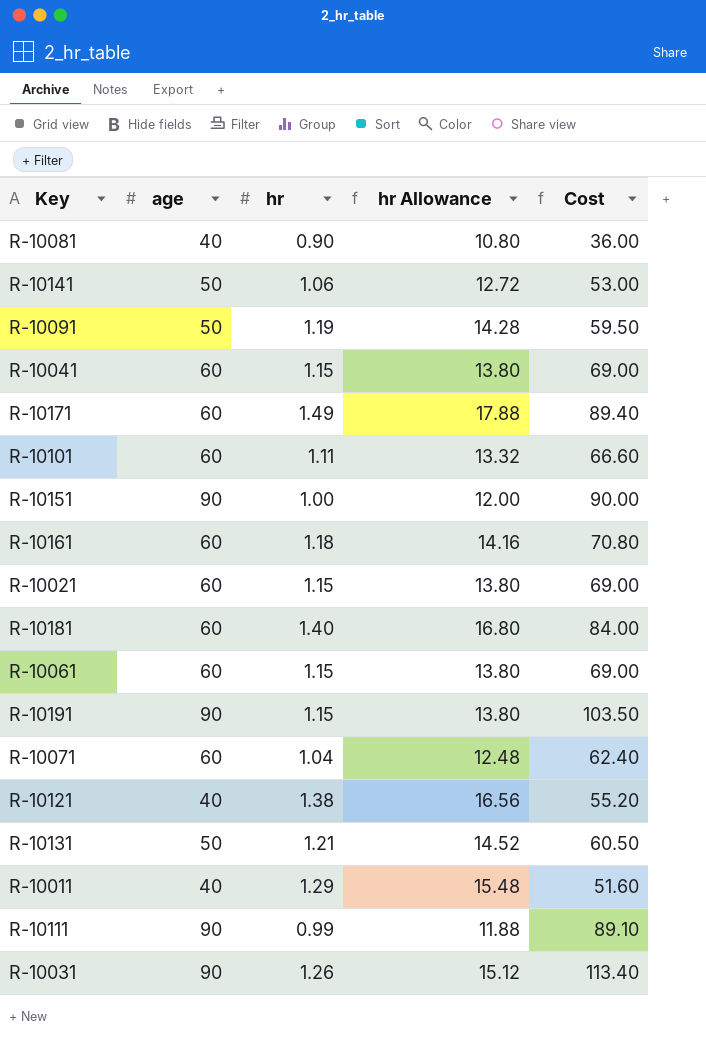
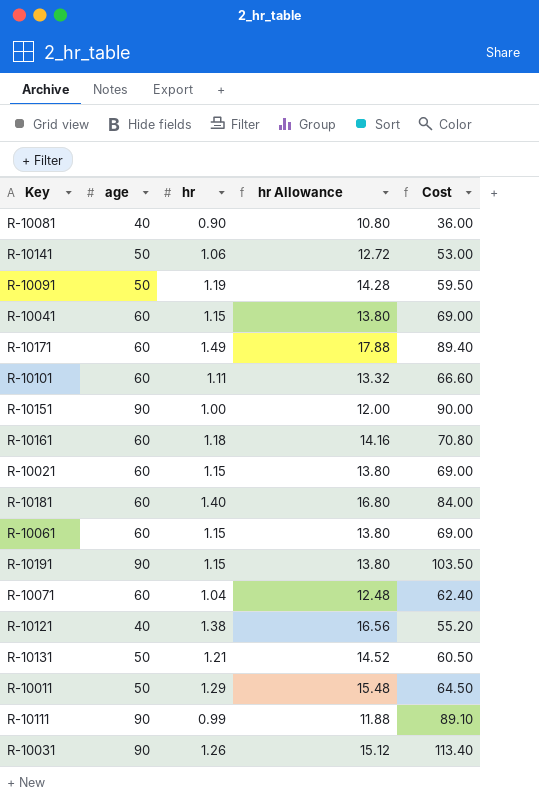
R-10011 | age: 40 -> 50
R-10011 | Cost: 51.60 -> 64.50

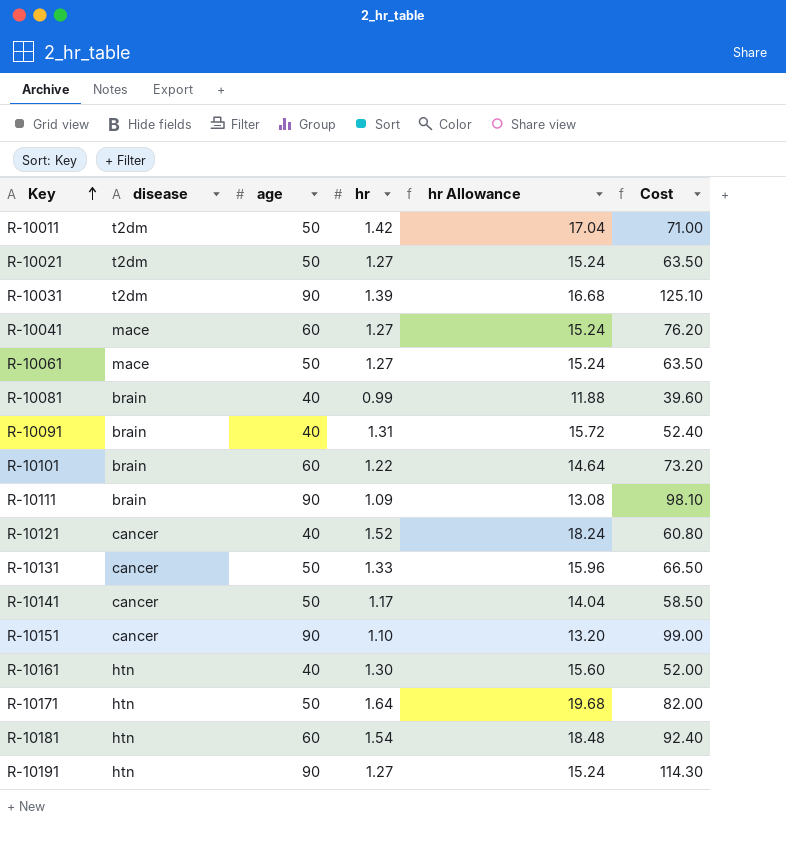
row order: none -> Key ascending
column disease | position: none -> 2
row R-10071: 60 | 1.04 | 12.48 | 62.40 -> none
R-10011 | hr: 1.29 -> 1.42
R-10011 | hr Allowance: 15.48 -> 17.04
R-10011 | Cost: 64.50 -> 71.00
R-10021 | age: 60 -> 50
R-10021 | hr: 1.15 -> 1.27
R-10021 | hr Allowance: 13.80 -> 15.24
R-10021 | Cost: 69.00 -> 63.50
R-10031 | hr: 1.26 -> 1.39
R-10031 | hr Allowance: 15.12 -> 16.68
R-10031 | Cost: 113.40 -> 125.10
R-10041 | hr: 1.15 -> 1.27
R-10041 | hr Allowance: 13.80 -> 15.24
R-10041 | Cost: 69.00 -> 76.20
R-10061 | age: 60 -> 50
R-10061 | hr: 1.15 -> 1.27
R-10061 | hr Allowance: 13.80 -> 15.24
R-10061 | Cost: 69.00 -> 63.50
R-10081 | hr: 0.90 -> 0.99
R-10081 | hr Allowance: 10.80 -> 11.88
R-10081 | Cost: 36.00 -> 39.60
R-10091 | age: 50 -> 40
R-10091 | hr: 1.19 -> 1.31
R-10091 | hr Allowance: 14.28 -> 15.72
R-10091 | Cost: 59.50 -> 52.40
R-10101 | hr: 1.11 -> 1.22
R-10101 | hr Allowance: 13.32 -> 14.64
R-10101 | Cost: 66.60 -> 73.20
R-10111 | hr: 0.99 -> 1.09
R-10111 | hr Allowance: 11.88 -> 13.08
R-10111 | Cost: 89.10 -> 98.10
R-10121 | hr: 1.38 -> 1.52
R-10121 | hr Allowance: 16.56 -> 18.24
R-10121 | Cost: 55.20 -> 60.80
R-10131 | hr: 1.21 -> 1.33
R-10131 | hr Allowance: 14.52 -> 15.96
R-10131 | Cost: 60.50 -> 66.50
R-10141 | hr: 1.06 -> 1.17
R-10141 | hr Allowance: 12.72 -> 14.04
R-10141 | Cost: 53.00 -> 58.50
R-10151 | hr: 1.00 -> 1.10
R-10151 | hr Allowance: 12.00 -> 13.20
R-10151 | Cost: 90.00 -> 99.00
R-10161 | age: 60 -> 40
R-10161 | hr: 1.18 -> 1.30
R-10161 | hr Allowance: 14.16 -> 15.60
R-10161 | Cost: 70.80 -> 52.00
R-10171 | age: 60 -> 50
R-10171 | hr: 1.49 -> 1.64
R-10171 | hr Allowance: 17.88 -> 19.68
R-10171 | Cost: 89.40 -> 82.00
R-10181 | hr: 1.40 -> 1.54
R-10181 | hr Allowance: 16.80 -> 18.48
R-10181 | Cost: 84.00 -> 92.40
R-10191 | hr: 1.15 -> 1.27
R-10191 | hr Allowance: 13.80 -> 15.24
R-10191 | Cost: 103.50 -> 114.30

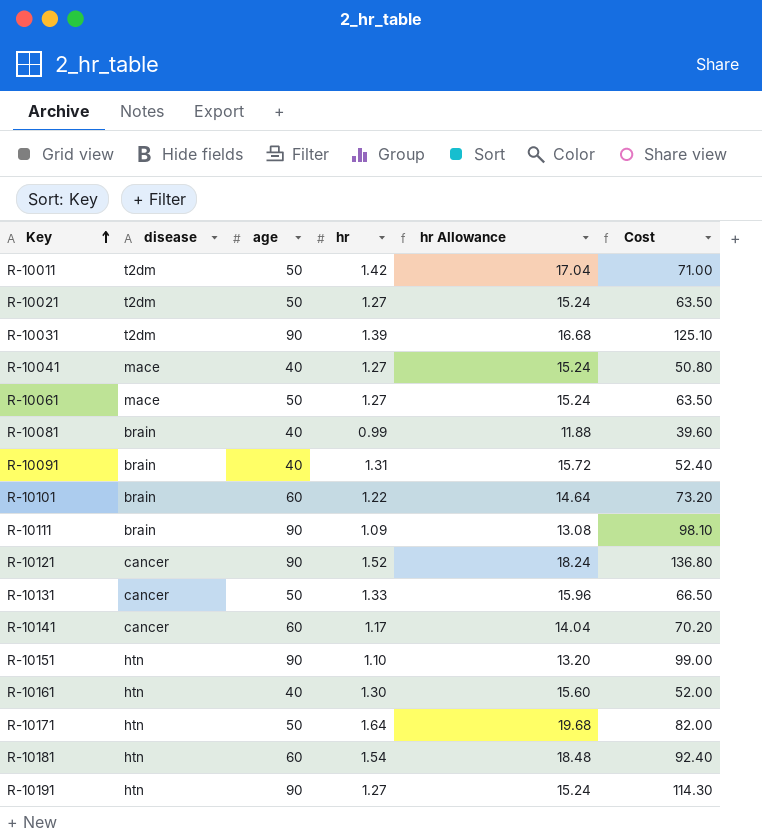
R-10041 | age: 60 -> 40
R-10041 | Cost: 76.20 -> 50.80
R-10121 | age: 40 -> 90
R-10121 | Cost: 60.80 -> 136.80
R-10141 | age: 50 -> 60
R-10141 | Cost: 58.50 -> 70.20
R-10151 | disease: cancer -> htn

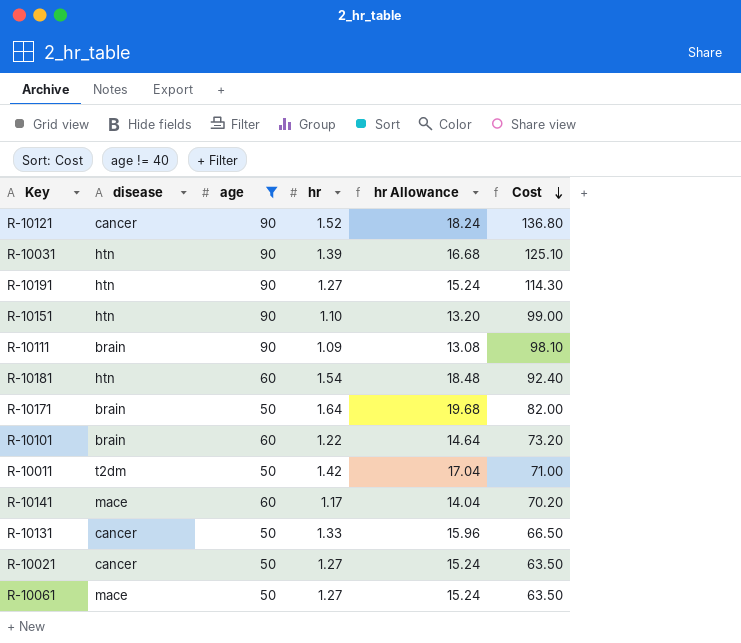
filter: none -> age != 40
row order: Key ascending -> Cost descending
R-10031 | disease: t2dm -> htn
R-10171 | disease: htn -> brain
R-10141 | disease: cancer -> mace
R-10021 | disease: t2dm -> cancer

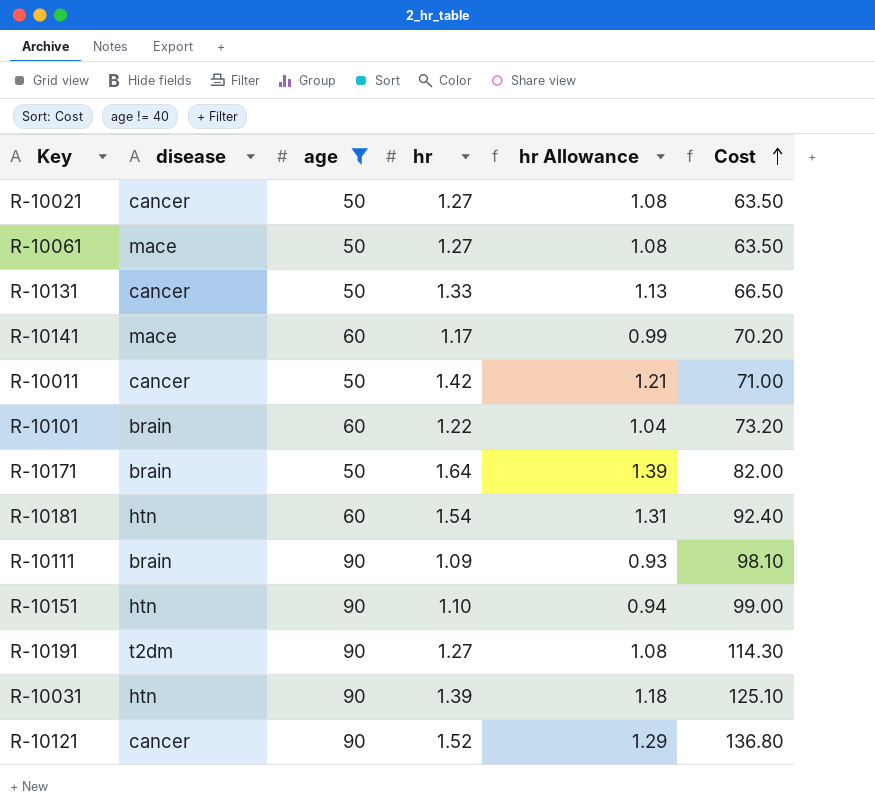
row order: Cost descending -> Cost ascending
column hr Allowance | formula: [hr] * 12 -> [hr] * 0.85
R-10011 | disease: t2dm -> cancer
R-10191 | disease: htn -> t2dm

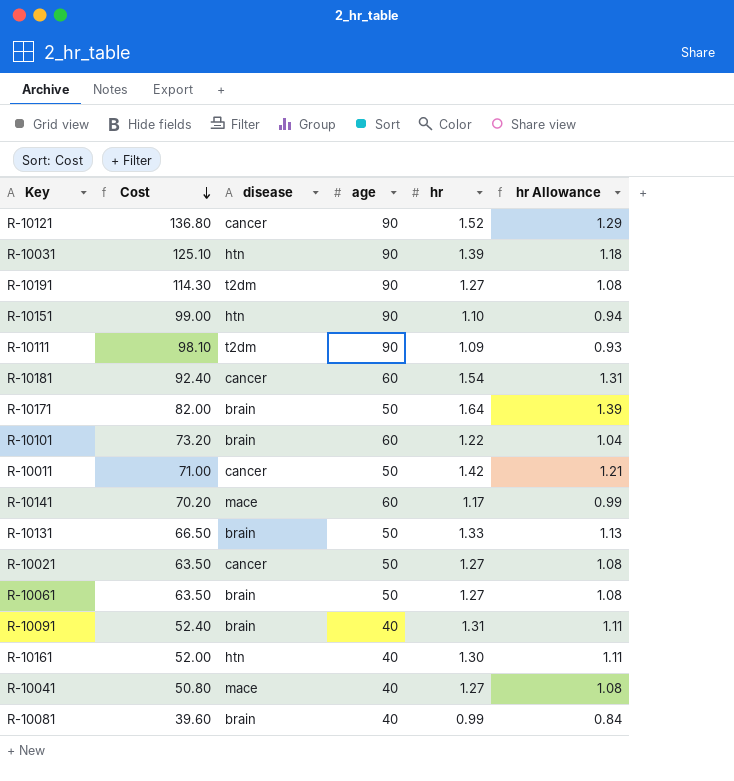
filter: age != 40 -> none
row order: Cost ascending -> Cost descending
column Cost | position: 6 -> 2
R-10111 | disease: brain -> t2dm
R-10181 | disease: htn -> cancer
R-10131 | disease: cancer -> brain
R-10061 | disease: mace -> brain

